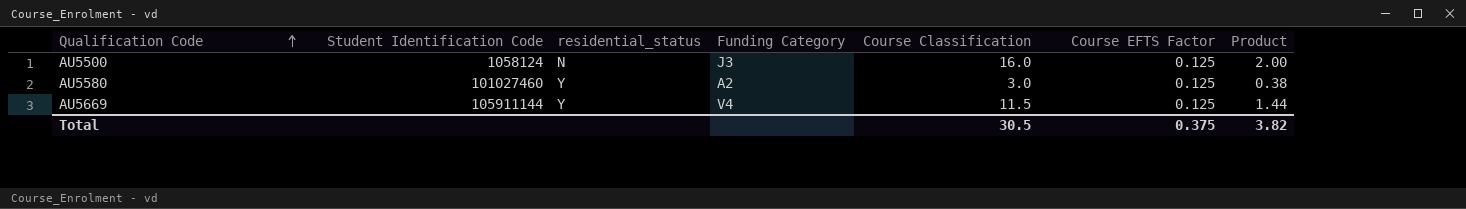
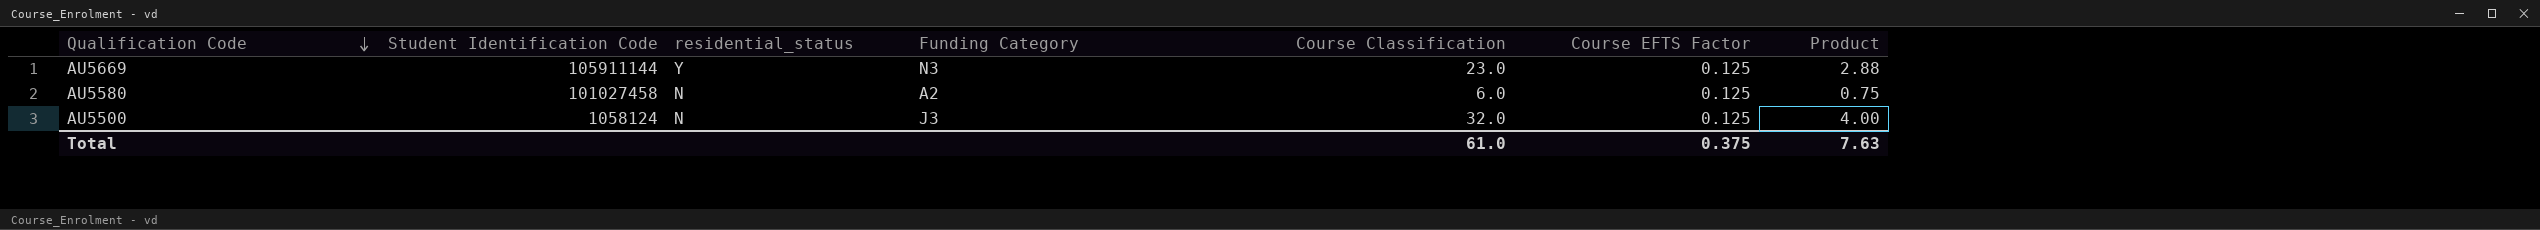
row order: Qualification Code ascending -> Qualification Code descending
AU5669 | Funding Category: V4 -> N3
AU5669 | Course Classification: 11.5 -> 23.0
AU5669 | Product: 1.44 -> 2.88
AU5580 | Student Identification Code: 101027460 -> 101027458
AU5580 | residential_status: Y -> N
AU5580 | Course Classification: 3.0 -> 6.0
AU5580 | Product: 0.38 -> 0.75
AU5500 | Course Classification: 16.0 -> 32.0
AU5500 | Product: 2.00 -> 4.00
Total | Course Classification: 30.5 -> 61.0
Total | Product: 3.82 -> 7.63

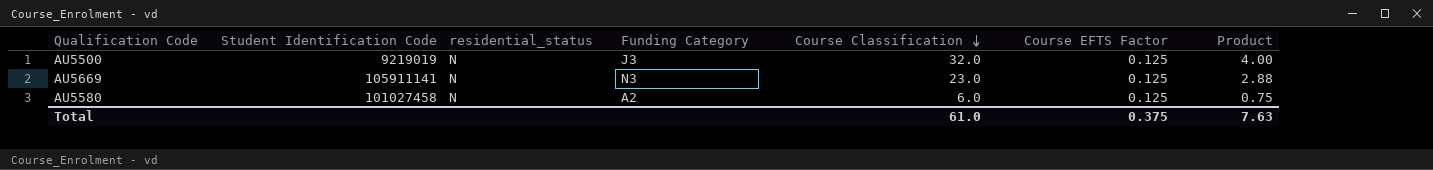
row order: Qualification Code descending -> Course Classification descending
AU5500 | Student Identification Code: 1058124 -> 9219019
AU5669 | Student Identification Code: 105911144 -> 105911141
AU5669 | residential_status: Y -> N

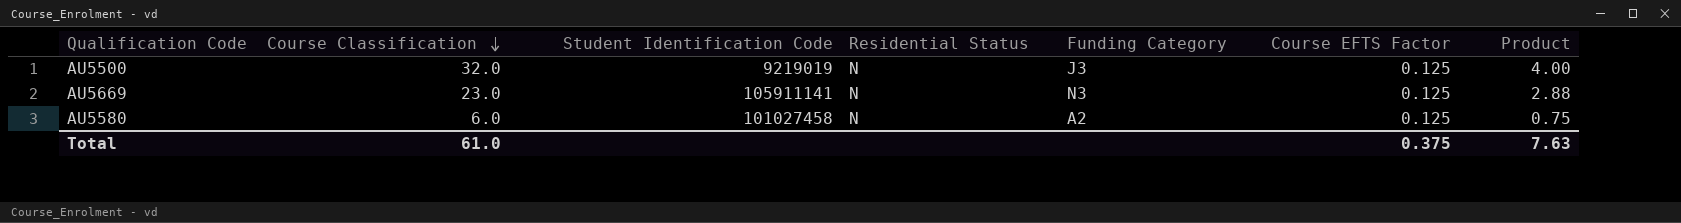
column Course Classification | position: 5 -> 2
column name: residential_status -> Residential Status

